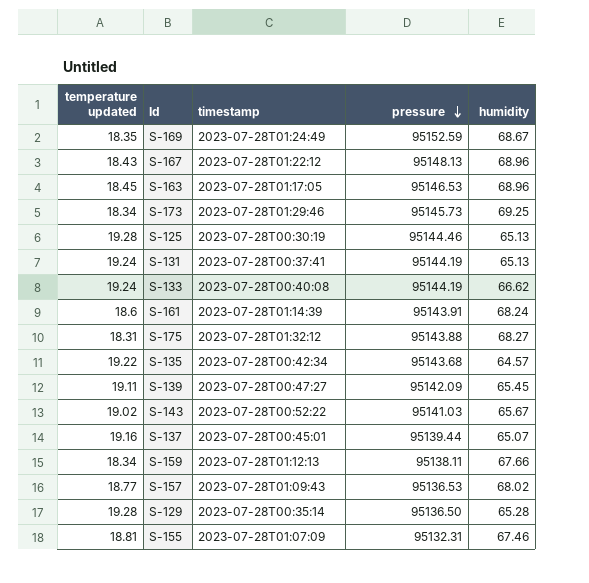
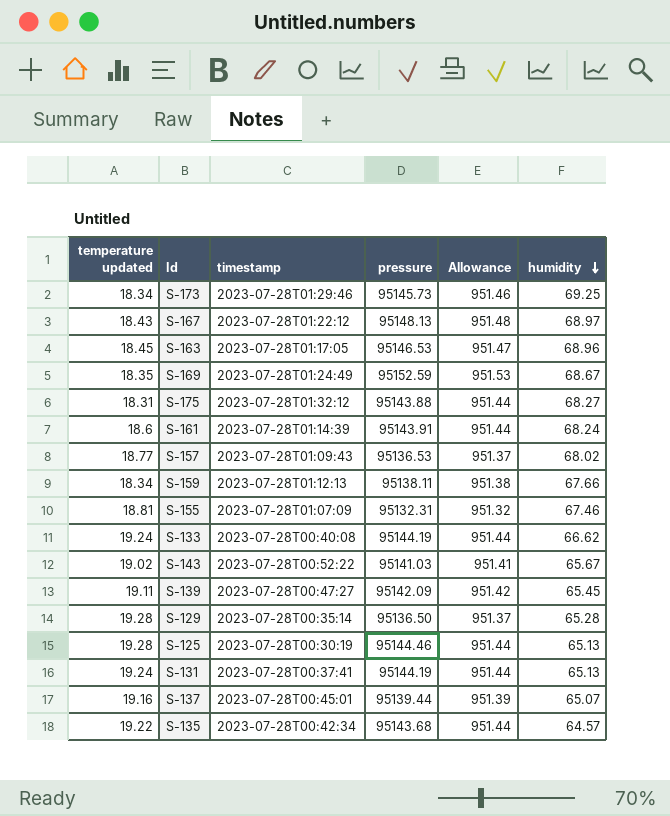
row order: pressure descending -> humidity descending
column Allowance | formula: none -> [pressure] * 0.01
S-167 | humidity: 68.96 -> 68.97

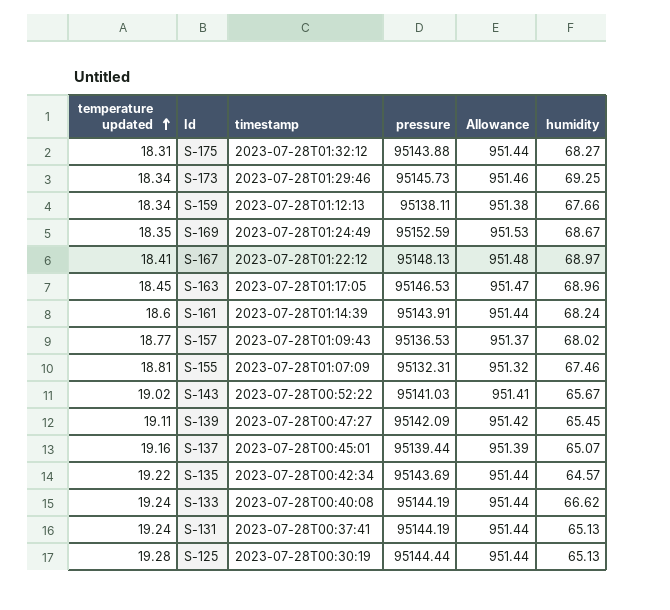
row order: humidity descending -> temperature updated ascending
row S-129: 19.28 | 2023-07-28T00:35:14 | 95136.50 | 951.37 | 65.28 -> none
S-167 | temperature updated: 18.43 -> 18.41
S-135 | pressure: 95143.68 -> 95143.69
S-125 | pressure: 95144.46 -> 95144.44

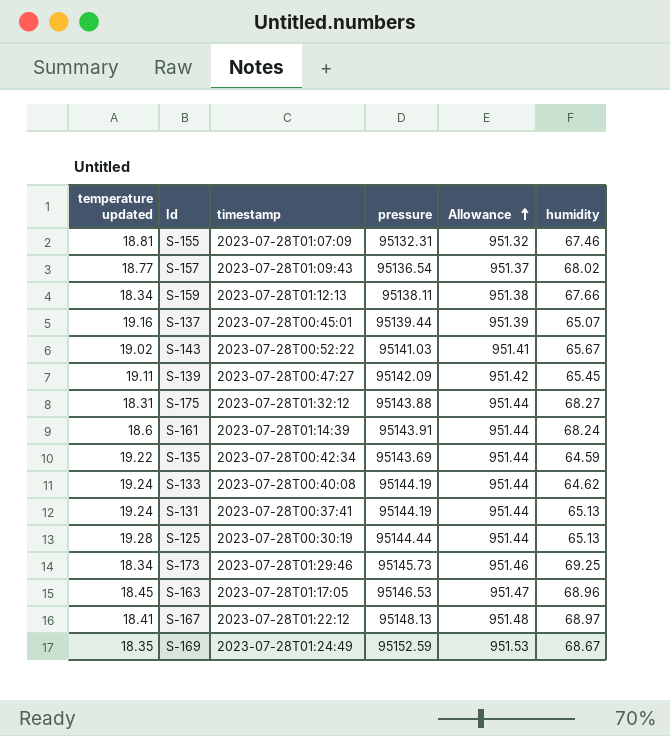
row order: temperature updated ascending -> Allowance ascending
S-157 | pressure: 95136.53 -> 95136.54
S-135 | humidity: 64.57 -> 64.59
S-133 | humidity: 66.62 -> 64.62

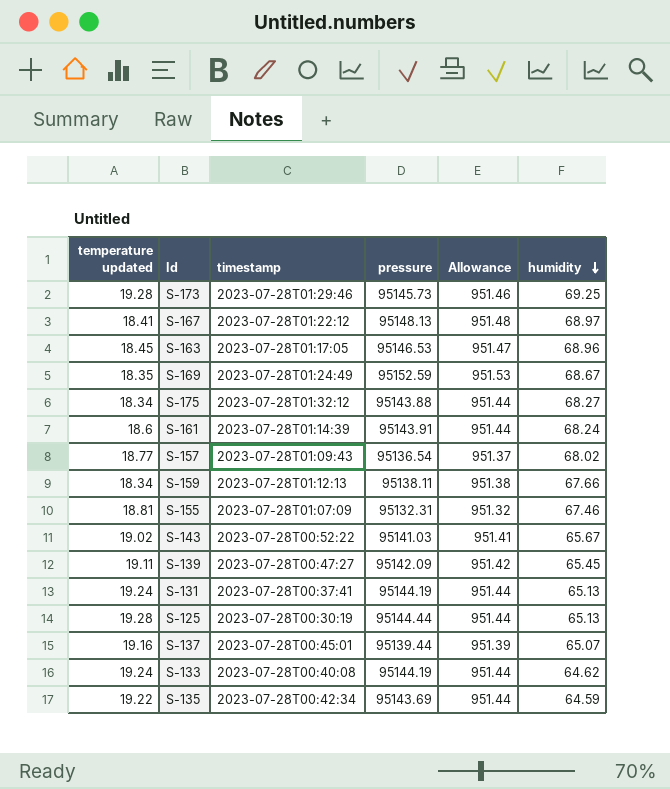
row order: Allowance ascending -> humidity descending
S-173 | temperature updated: 18.34 -> 19.28
S-175 | temperature updated: 18.31 -> 18.34

